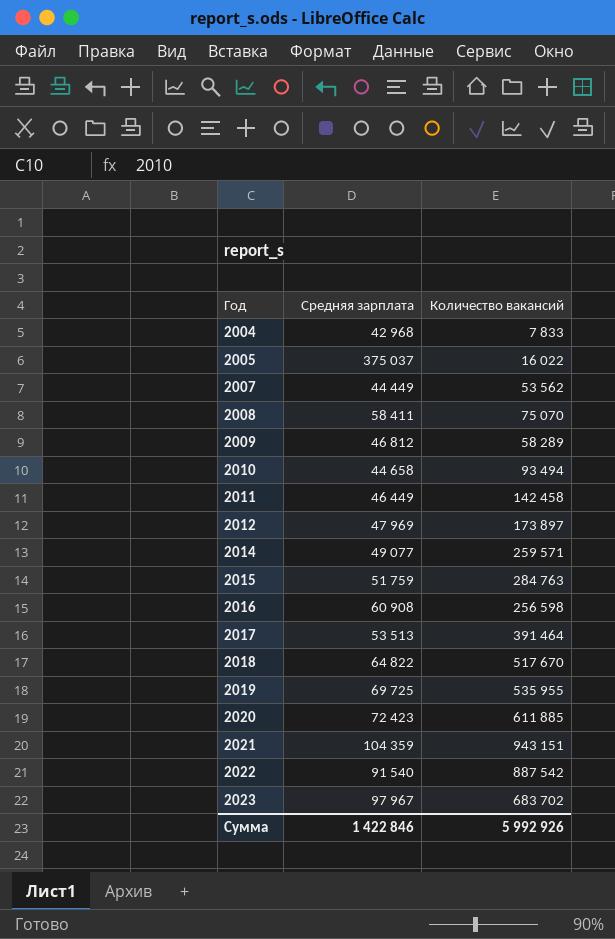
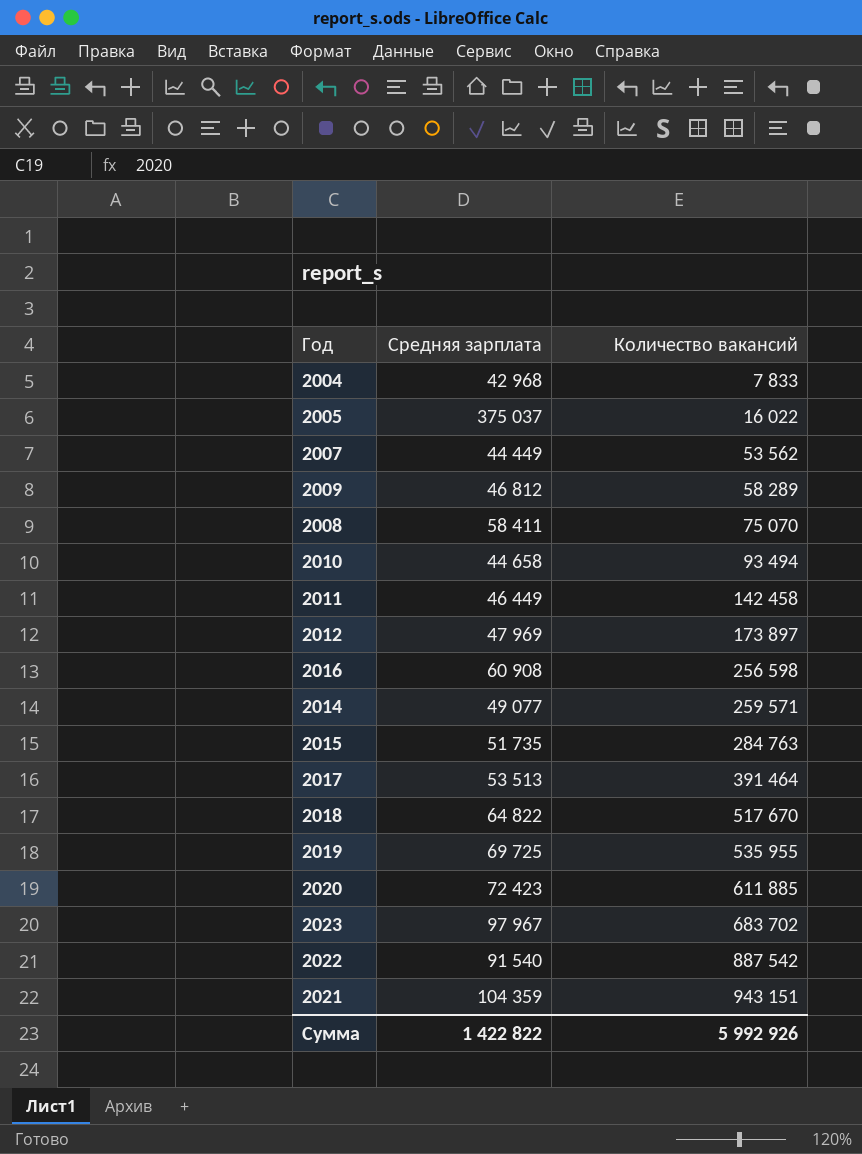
row order: Год ascending -> Количество вакансий ascending
2015 | Средняя зарплата: 51 759 -> 51 735
Сумма | Средняя зарплата: 1 422 846 -> 1 422 822

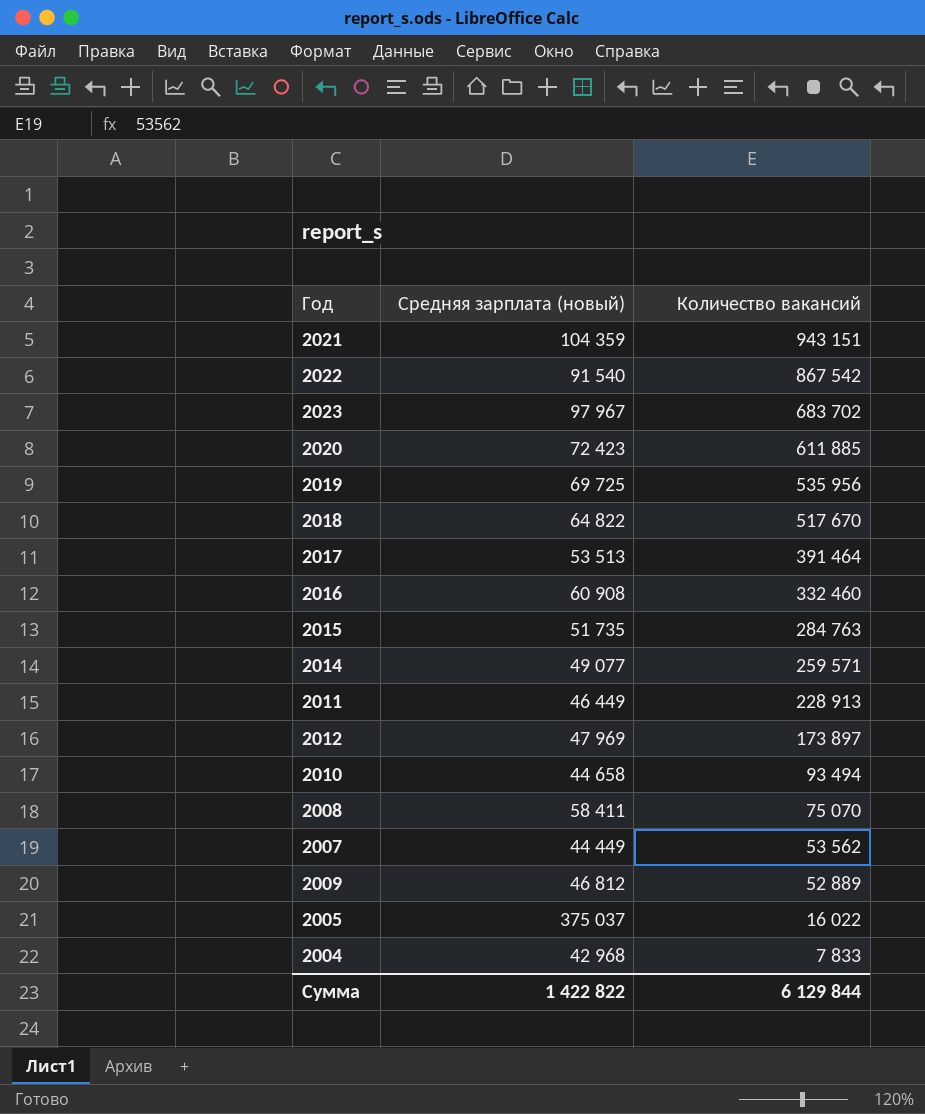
row order: Количество вакансий ascending -> Количество вакансий descending
column name: Средняя зарплата -> Средняя зарплата (новый)
2022 | Количество вакансий: 887 542 -> 867 542
2019 | Количество вакансий: 535 955 -> 535 956
2016 | Количество вакансий: 256 598 -> 332 460
2011 | Количество вакансий: 142 458 -> 228 913
2009 | Количество вакансий: 58 289 -> 52 889
Сумма | Количество вакансий: 5 992 926 -> 6 129 844

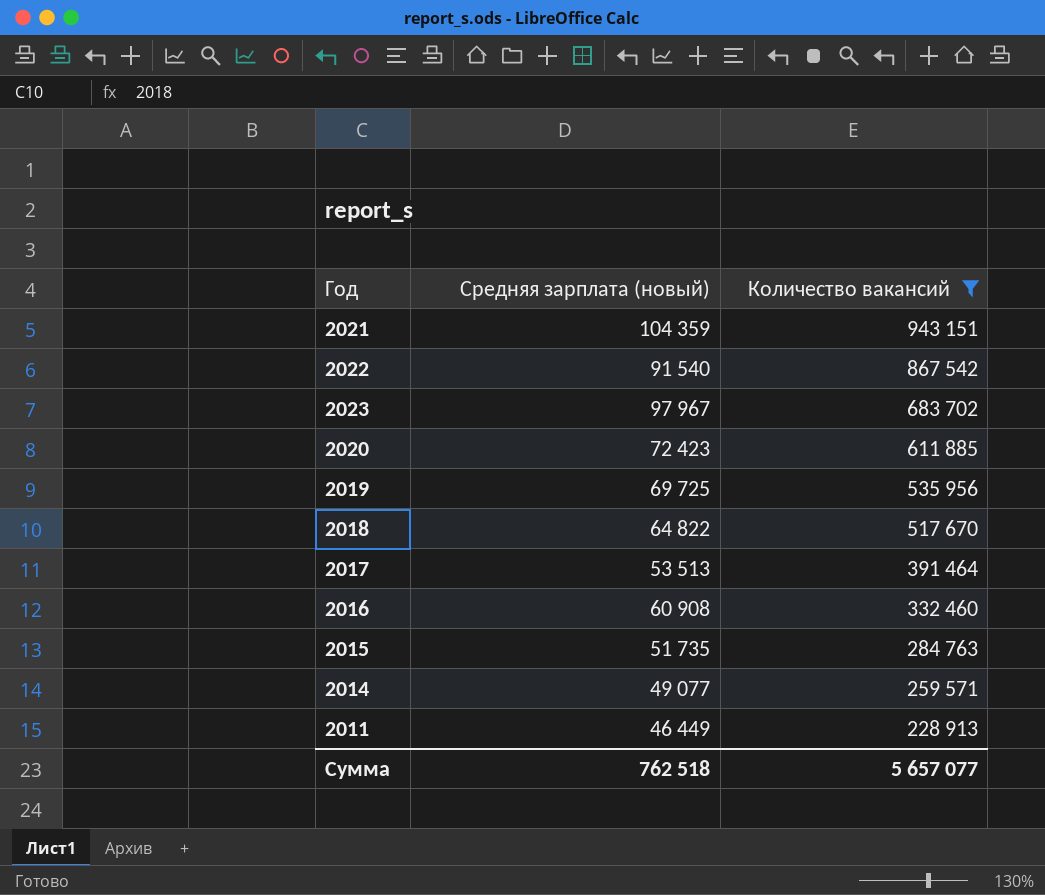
filter: none -> Количество вакансий >= 228 913
Сумма | Средняя зарплата (новый): 1 422 822 -> 762 518
Сумма | Количество вакансий: 6 129 844 -> 5 657 077

